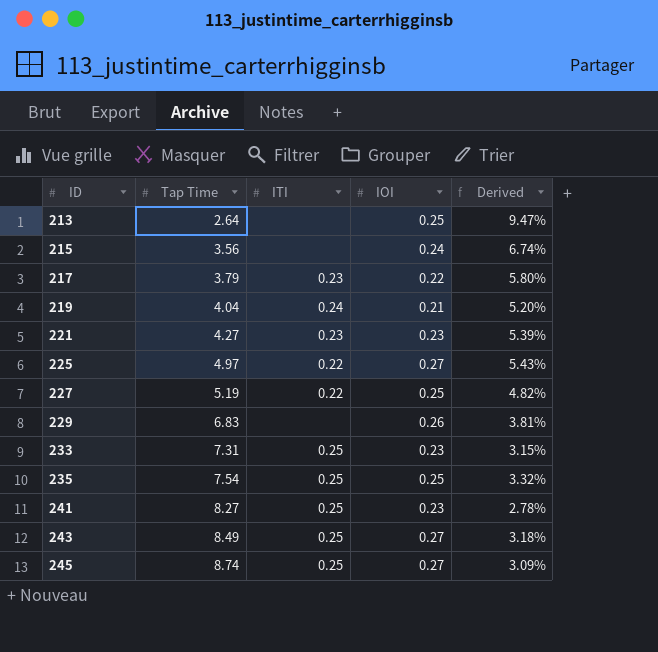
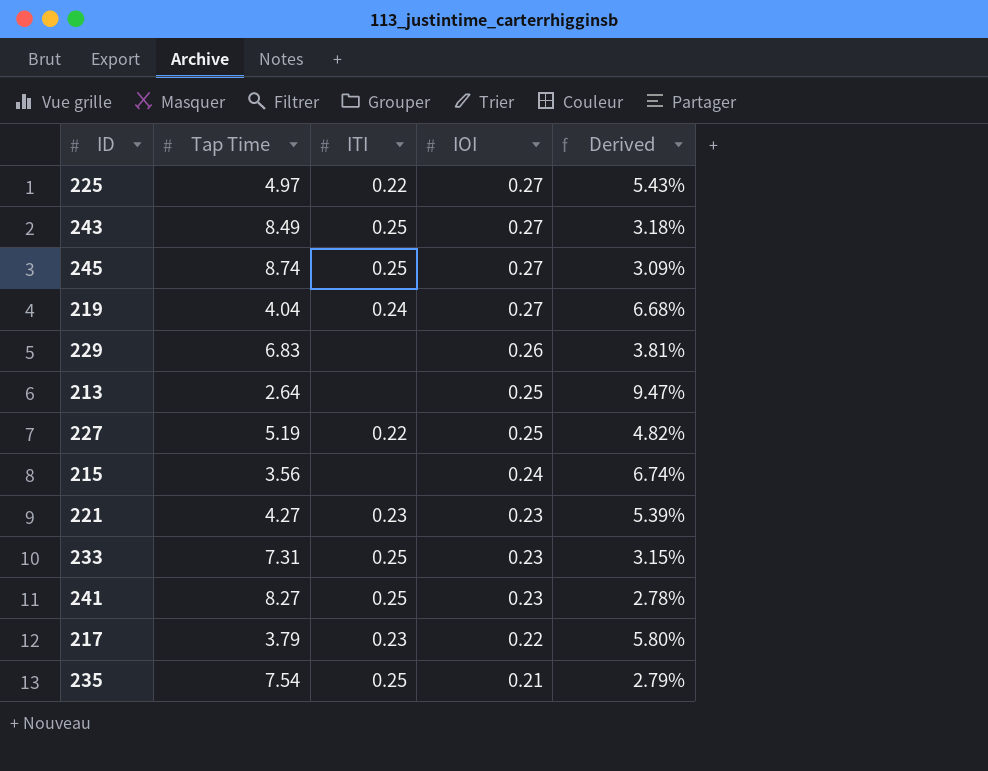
row order: ID ascending -> IOI descending
219 | IOI: 0.21 -> 0.27
219 | Derived: 5.20% -> 6.68%
235 | IOI: 0.25 -> 0.21
235 | Derived: 3.32% -> 2.79%

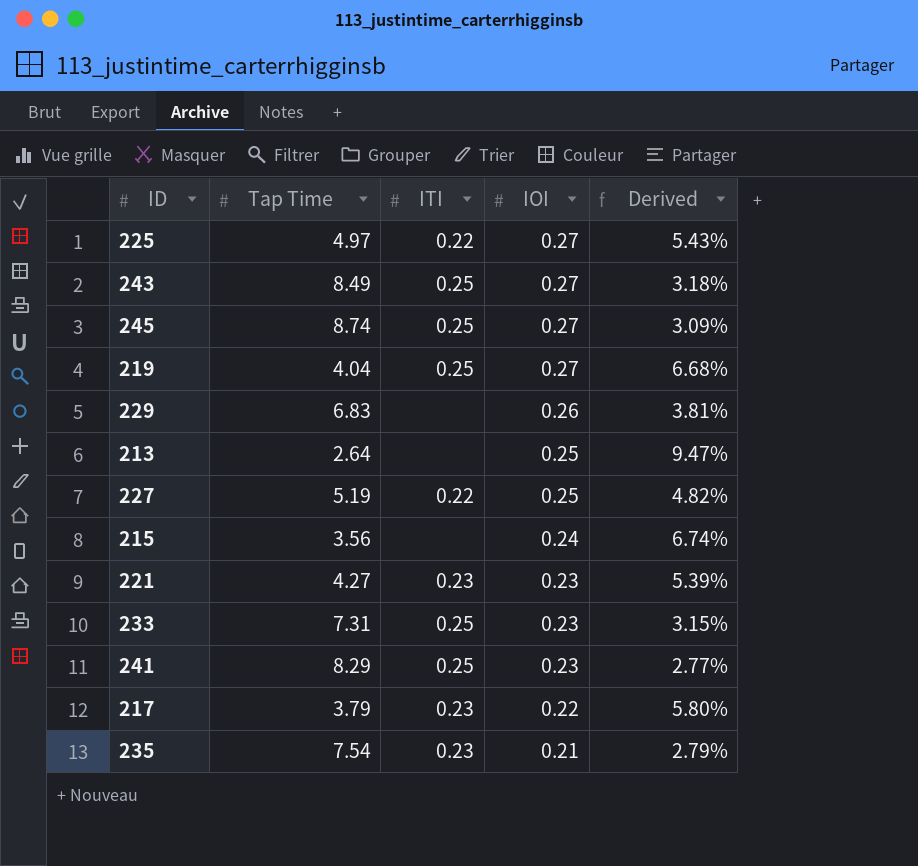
219 | ITI: 0.24 -> 0.25
241 | Tap Time: 8.27 -> 8.29
241 | Derived: 2.78% -> 2.77%
235 | ITI: 0.25 -> 0.23

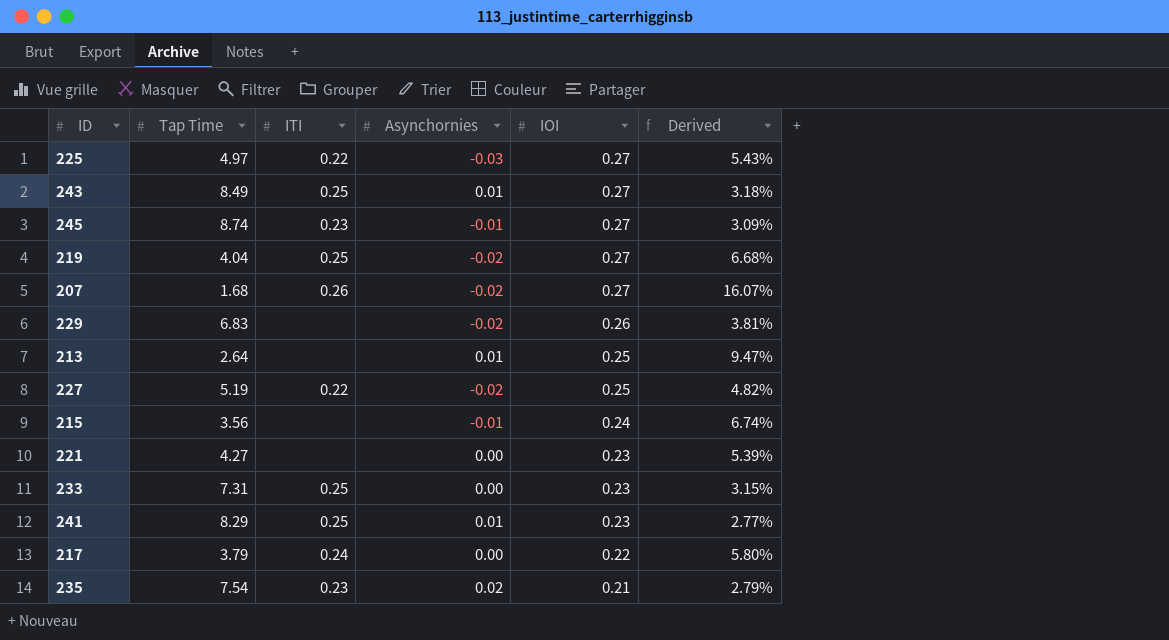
column Asynchornies | position: none -> 4
245 | ITI: 0.25 -> 0.23
row 207: none -> 1.68 | 0.26 | -0.02 | 0.27 | 16.07%
221 | ITI: 0.23 -> none
217 | ITI: 0.23 -> 0.24

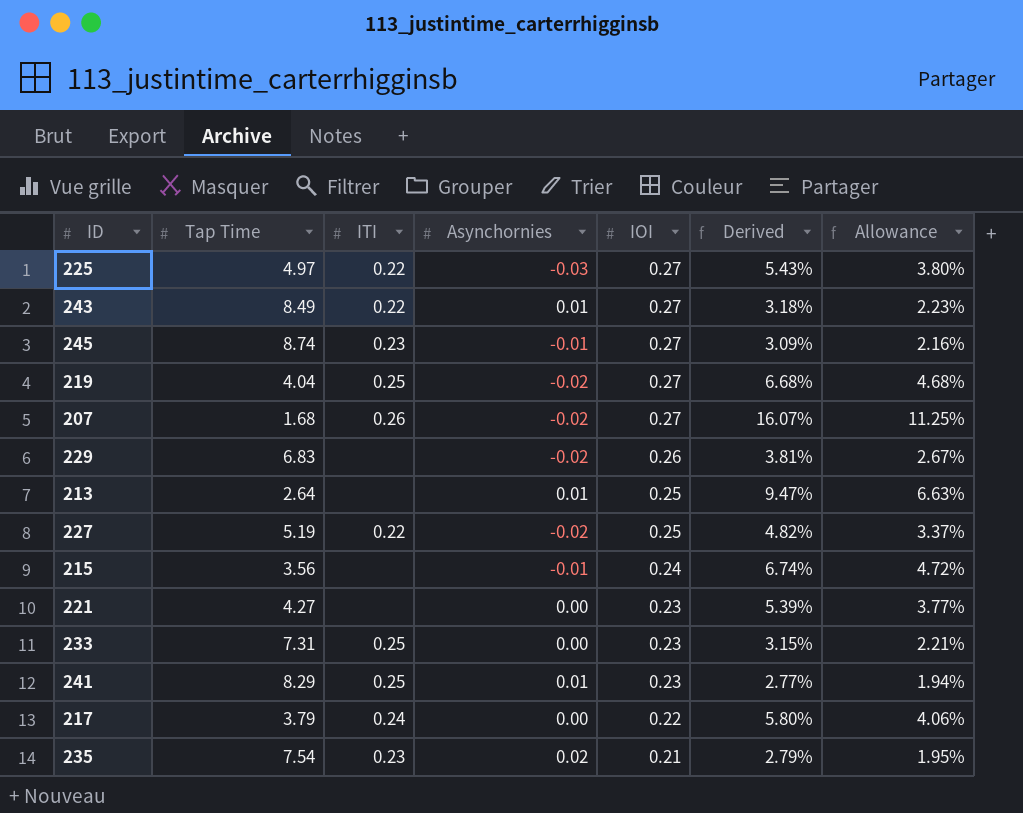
column Allowance | formula: none -> [Derived] * 0.7
243 | ITI: 0.25 -> 0.22

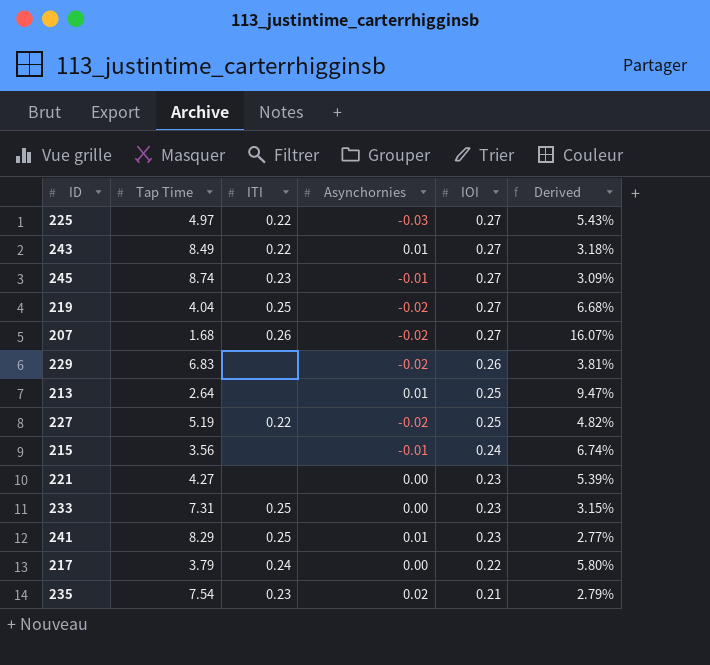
column Allowance | formula: [Derived] * 0.7 -> none

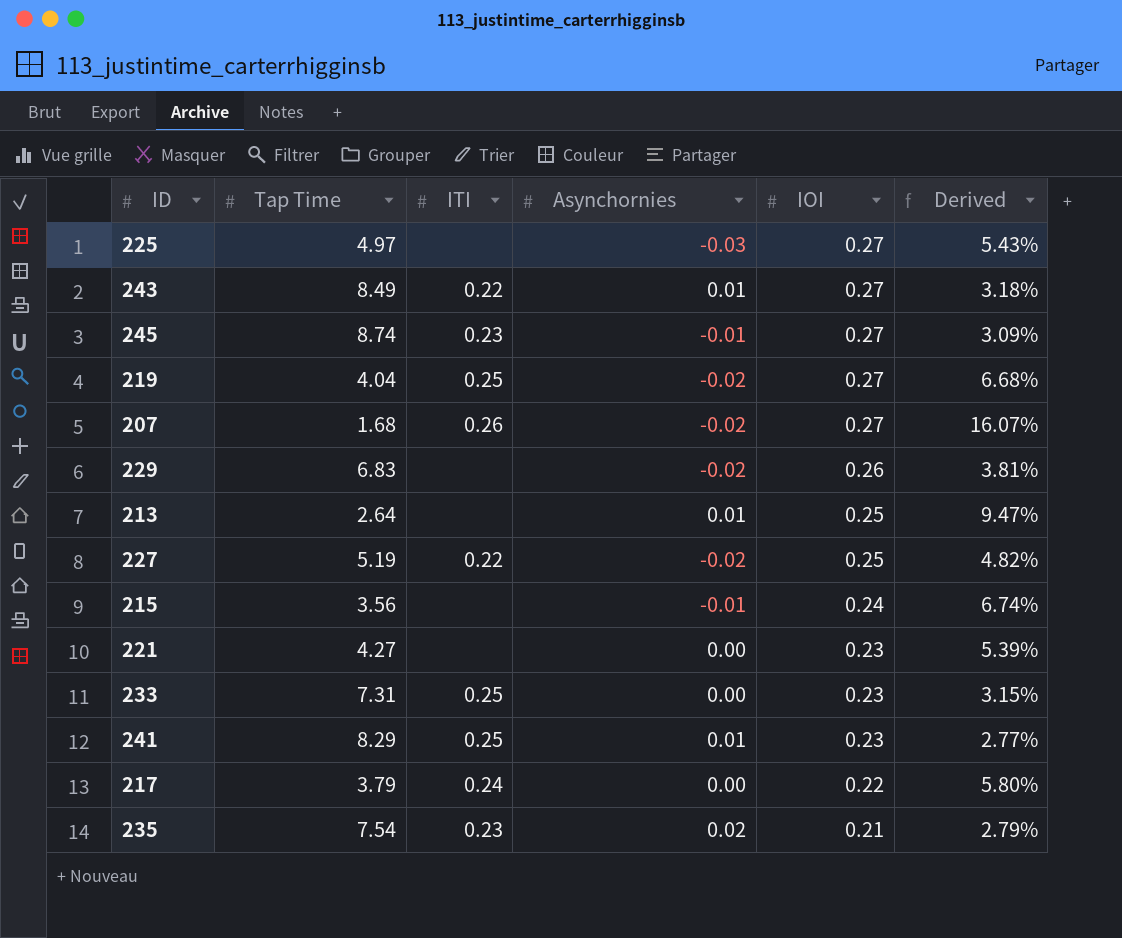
225 | ITI: 0.22 -> none

